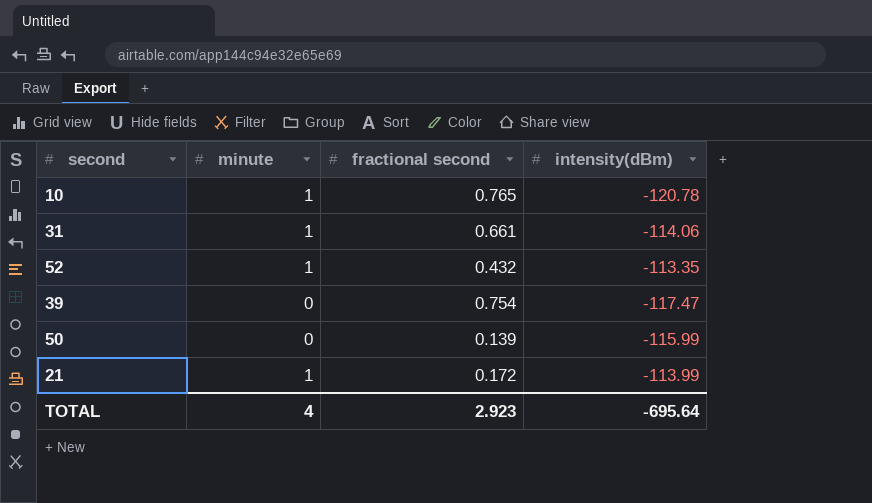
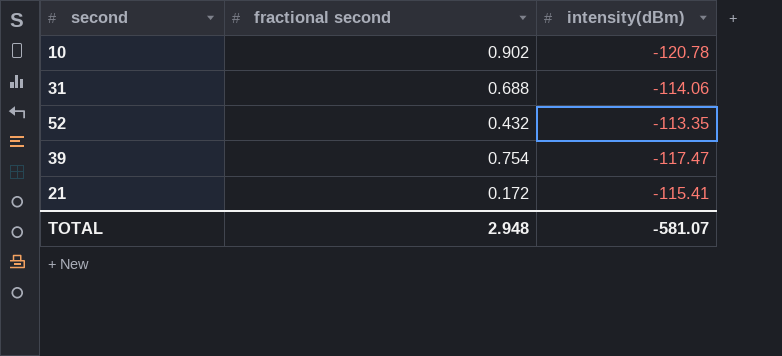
column minute | position: 2 -> none
row 50: 0 | 0.139 | -115.99 -> none
10 | fractional second: 0.765 -> 0.902
31 | fractional second: 0.661 -> 0.688
21 | intensity(dBm): -113.99 -> -115.41
TOTAL | fractional second: 2.923 -> 2.948
TOTAL | intensity(dBm): -695.64 -> -581.07

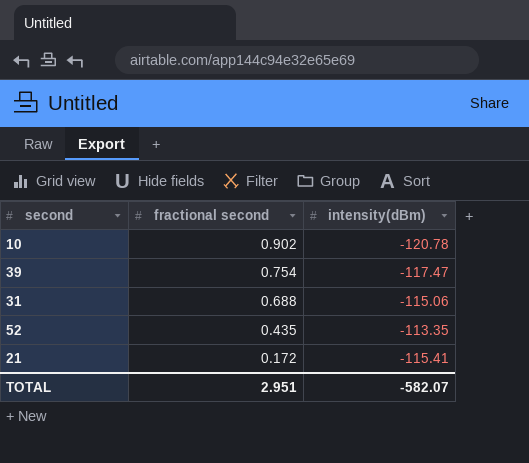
row order: none -> fractional second descending
31 | intensity(dBm): -114.06 -> -115.06
52 | fractional second: 0.432 -> 0.435
TOTAL | fractional second: 2.948 -> 2.951
TOTAL | intensity(dBm): -581.07 -> -582.07

